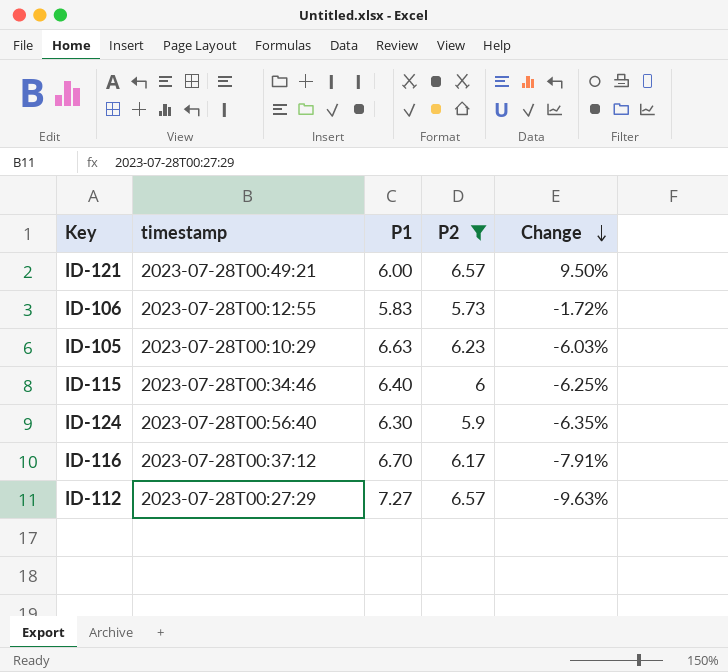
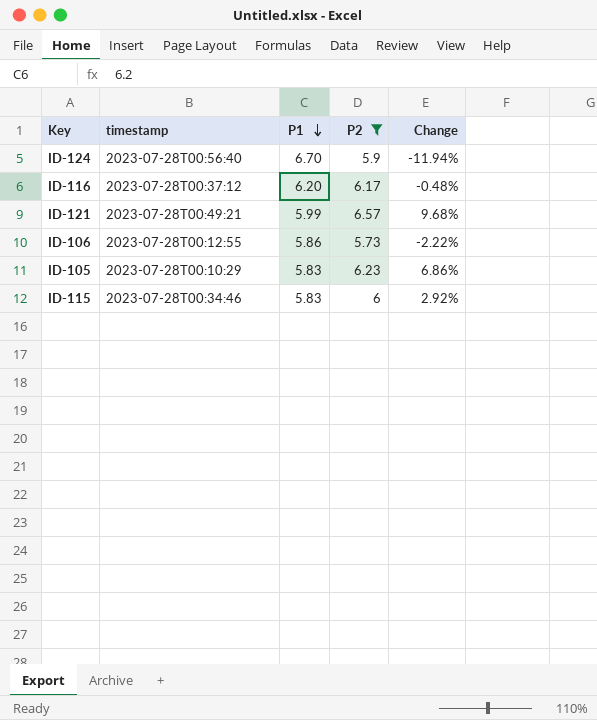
row order: Change descending -> P1 descending
row ID-112: 2023-07-28T00:27:29 | 7.27 | 6.57 | -9.63% -> none
ID-124 | P1: 6.30 -> 6.70
ID-124 | Change: -6.35% -> -11.94%
ID-116 | P1: 6.70 -> 6.20
ID-116 | Change: -7.91% -> -0.48%
ID-121 | P1: 6.00 -> 5.99
ID-121 | Change: 9.50% -> 9.68%
ID-106 | P1: 5.83 -> 5.86
ID-106 | Change: -1.72% -> -2.22%
ID-105 | P1: 6.63 -> 5.83
ID-105 | Change: -6.03% -> 6.86%
ID-115 | P1: 6.40 -> 5.83
ID-115 | Change: -6.25% -> 2.92%

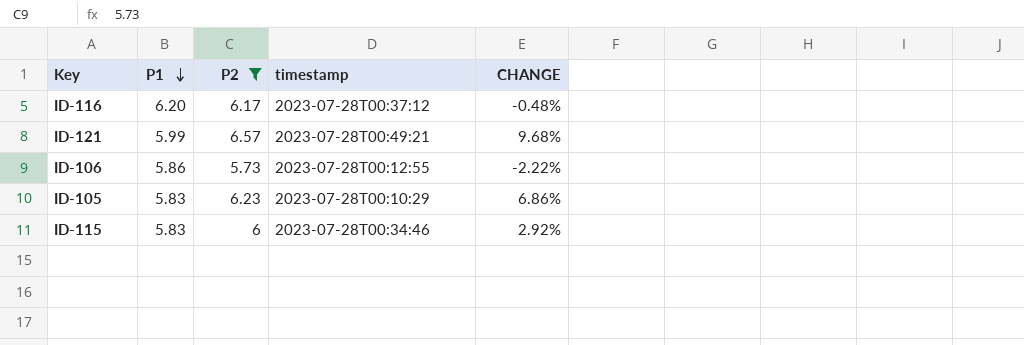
column timestamp | position: 2 -> 4
column name: Change -> CHANGE
row ID-124: 2023-07-28T00:56:40 | 6.70 | 5.9 | -11.94% -> none

